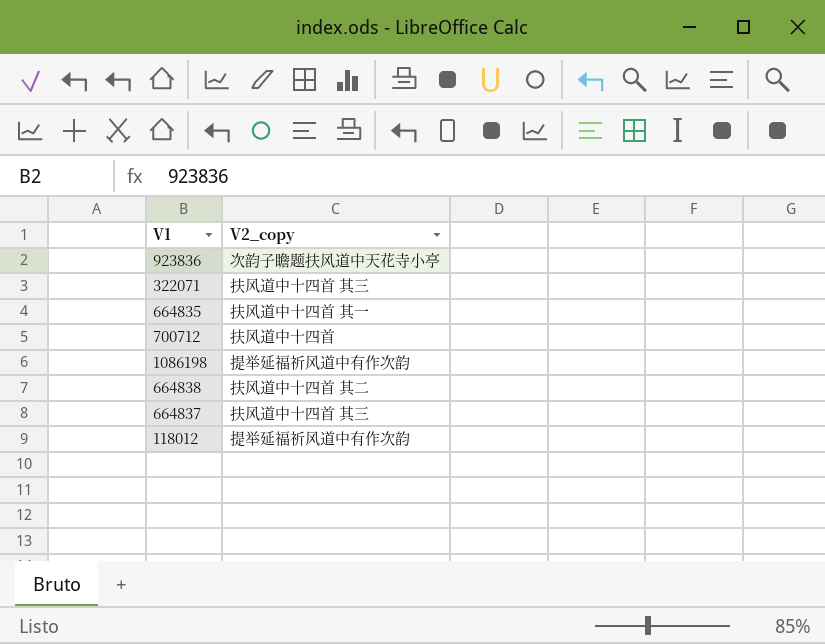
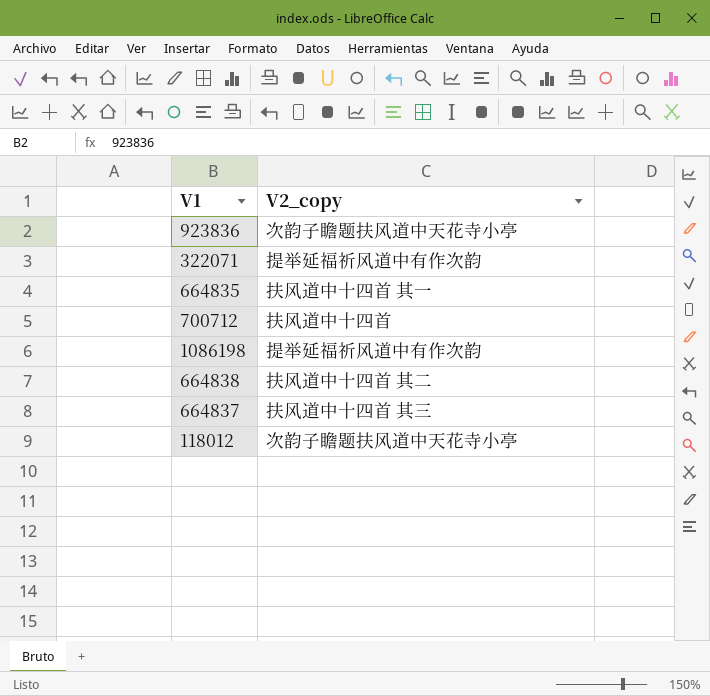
322071 | V2_copy: 扶风道中十四首 其三 -> 提举延福祈风道中有作次韵
118012 | V2_copy: 提举延福祈风道中有作次韵 -> 次韵子瞻题扶风道中天花寺小亭

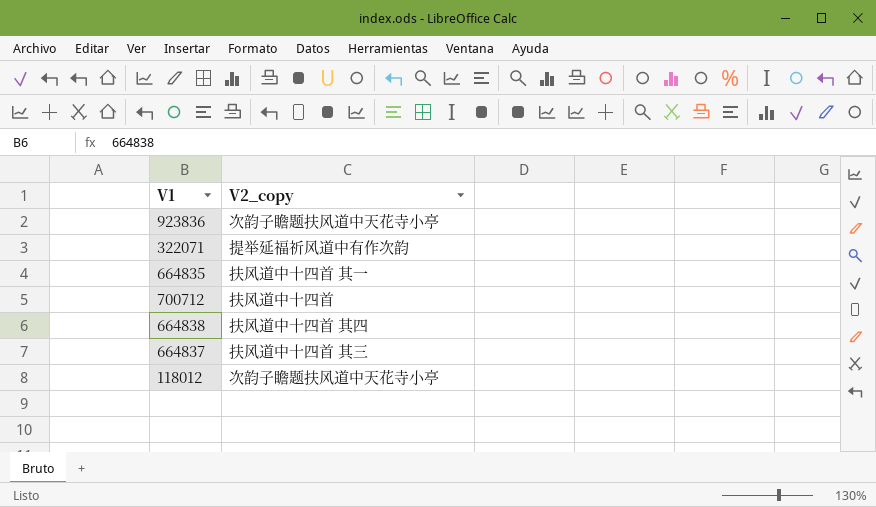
row 1086198: 提举延福祈风道中有作次韵 -> none
664838 | V2_copy: 扶风道中十四首 其二 -> 扶风道中十四首 其四

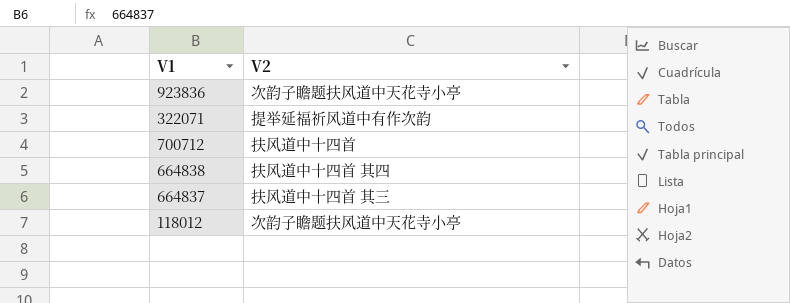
column name: V2_copy -> V2
row 664835: 扶风道中十四首 其一 -> none

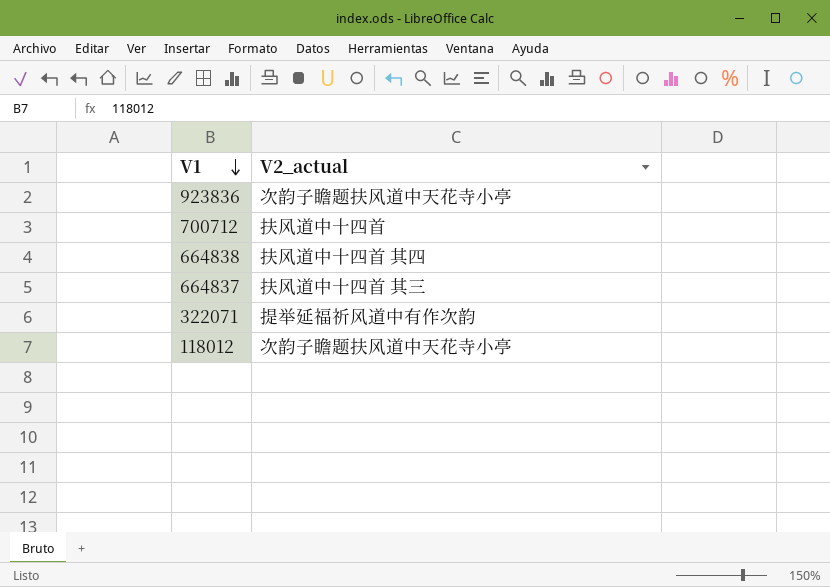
row order: none -> V1 descending
column name: V2 -> V2_actual

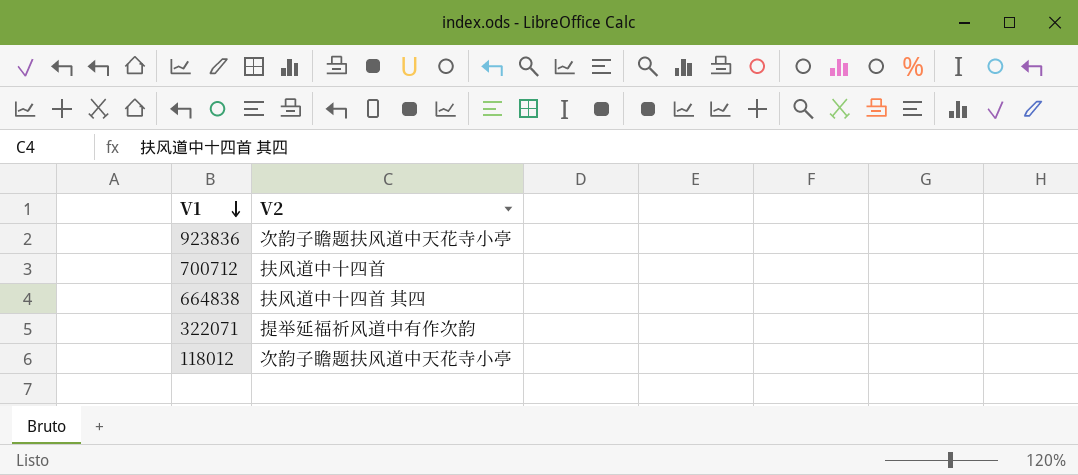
column name: V2_actual -> V2
row 664837: 扶风道中十四首 其三 -> none

